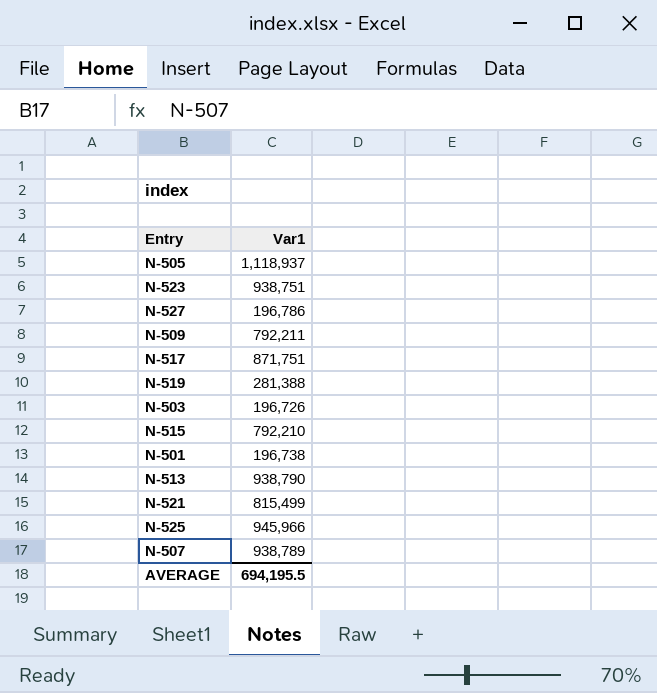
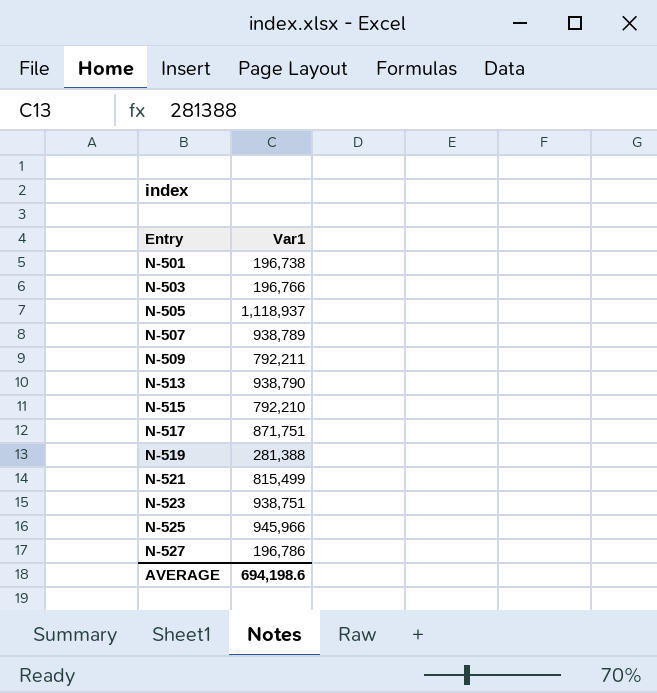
row order: none -> Entry ascending
N-503 | Var1: 196,726 -> 196,766
AVERAGE | Var1: 694,195.5 -> 694,198.6

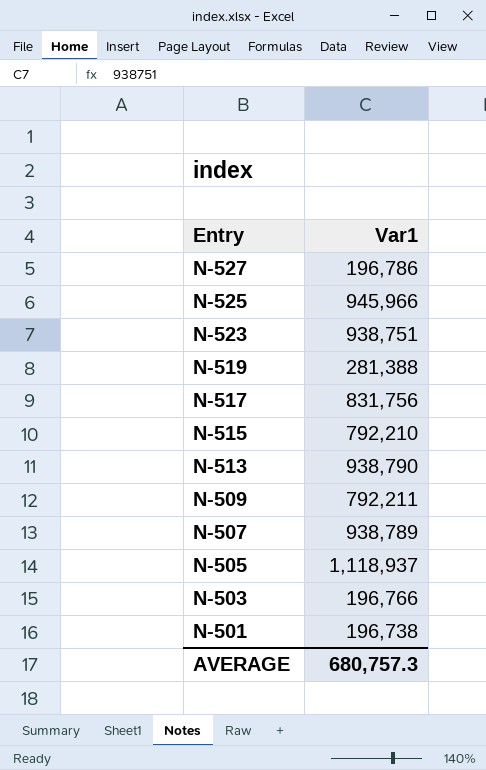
row order: Entry ascending -> Entry descending
row N-521: 815,499 -> none
N-517 | Var1: 871,751 -> 831,756
AVERAGE | Var1: 694,198.6 -> 680,757.3

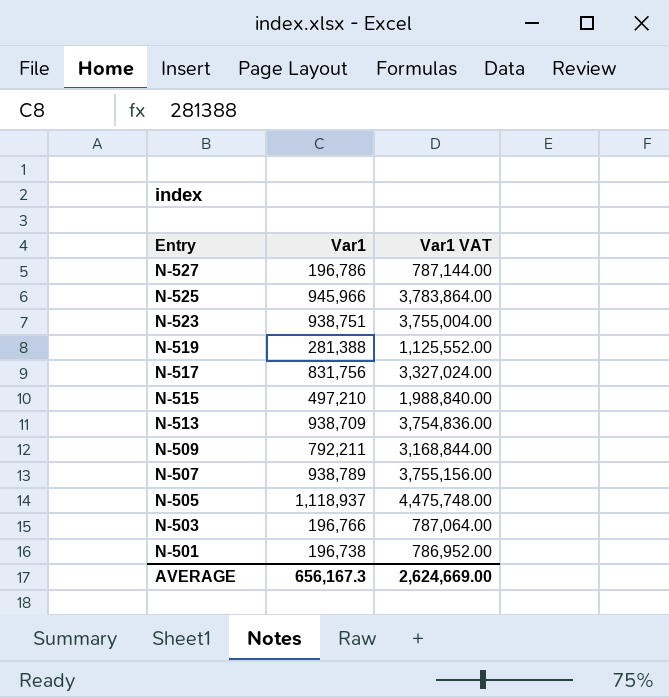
column Var1 VAT | formula: none -> [Var1] * 4
N-515 | Var1: 792,210 -> 497,210
N-513 | Var1: 938,790 -> 938,709
AVERAGE | Var1: 680,757.3 -> 656,167.3

